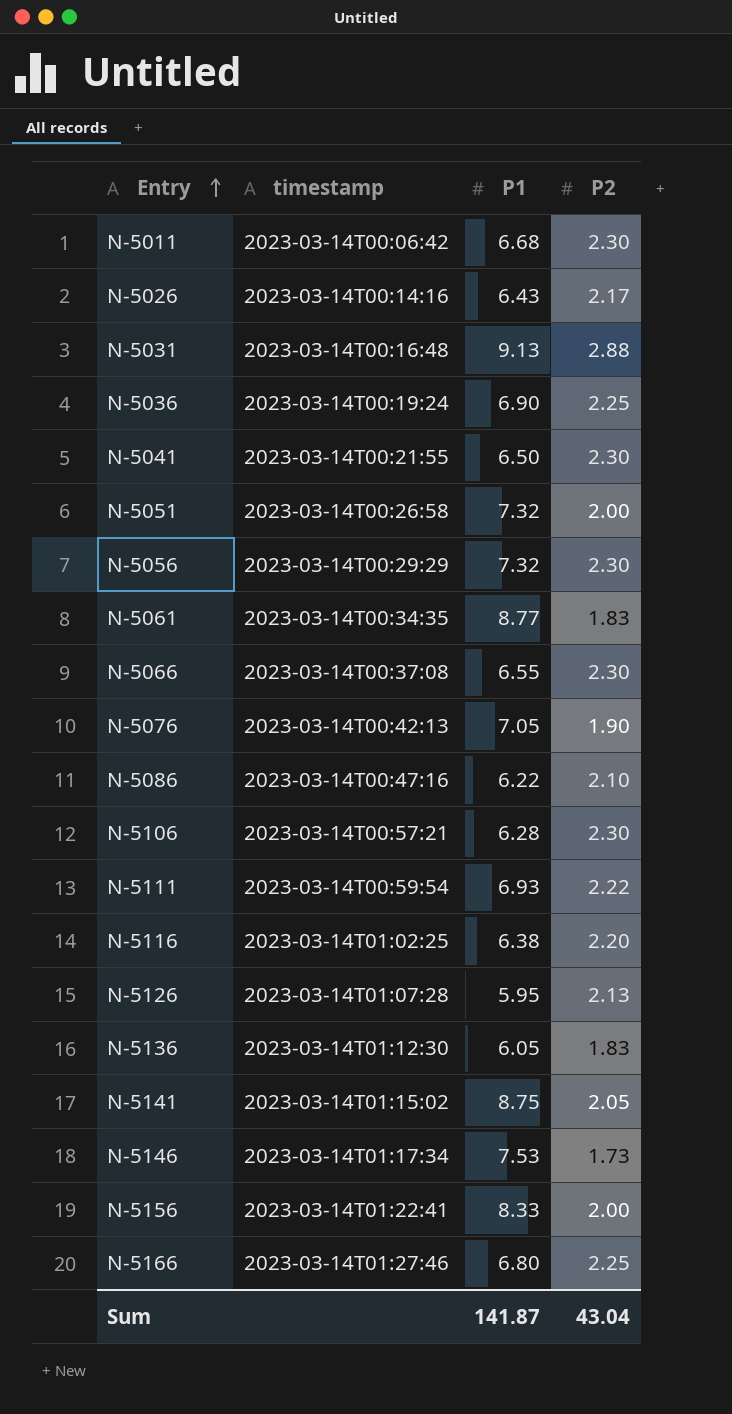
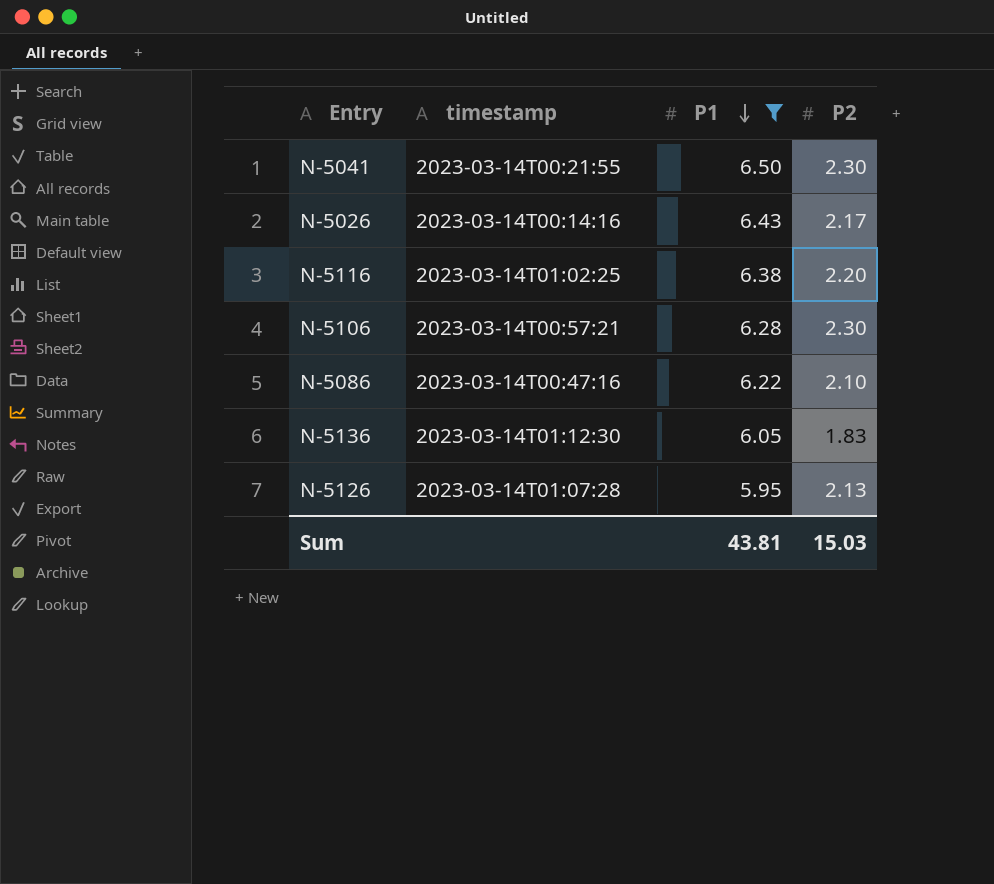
filter: none -> P1 <= 6.50
row order: Entry ascending -> P1 descending
Sum | P1: 141.87 -> 43.81
Sum | P2: 43.04 -> 15.03

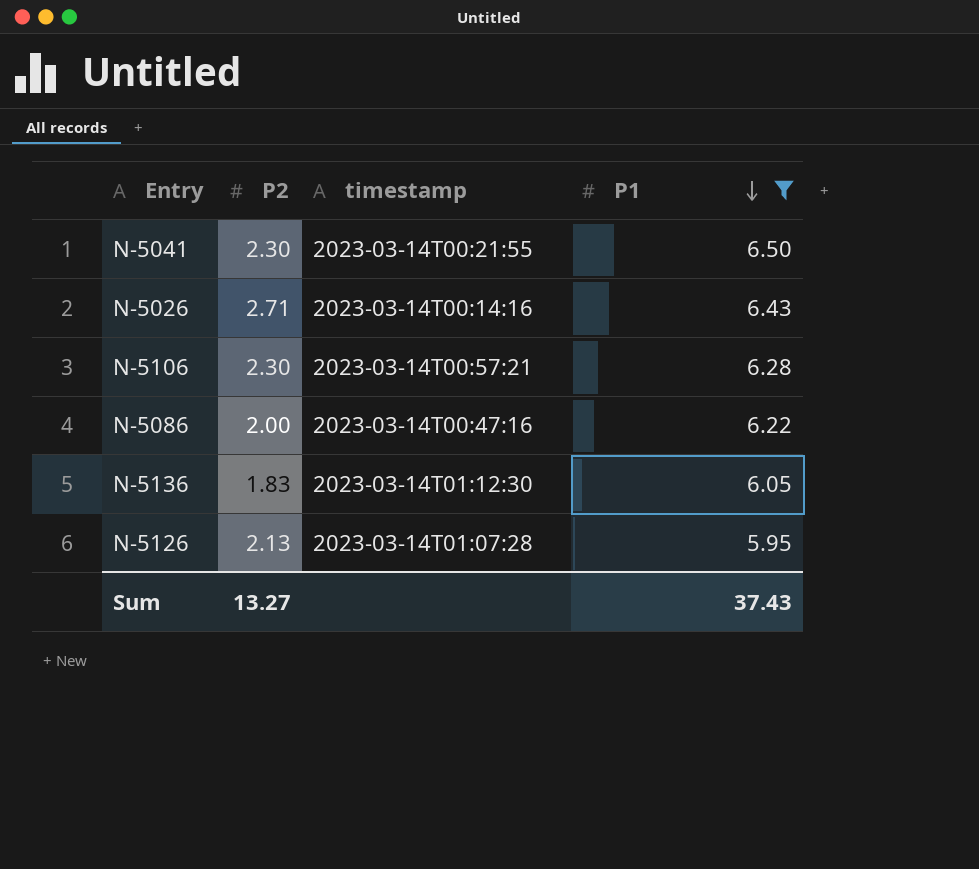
column P2 | position: 4 -> 2
row N-5116: 2023-03-14T01:02:25 | 6.38 | 2.20 -> none
N-5026 | P2: 2.17 -> 2.71
N-5086 | P2: 2.10 -> 2.00
Sum | P2: 15.03 -> 13.27
Sum | P1: 43.81 -> 37.43

